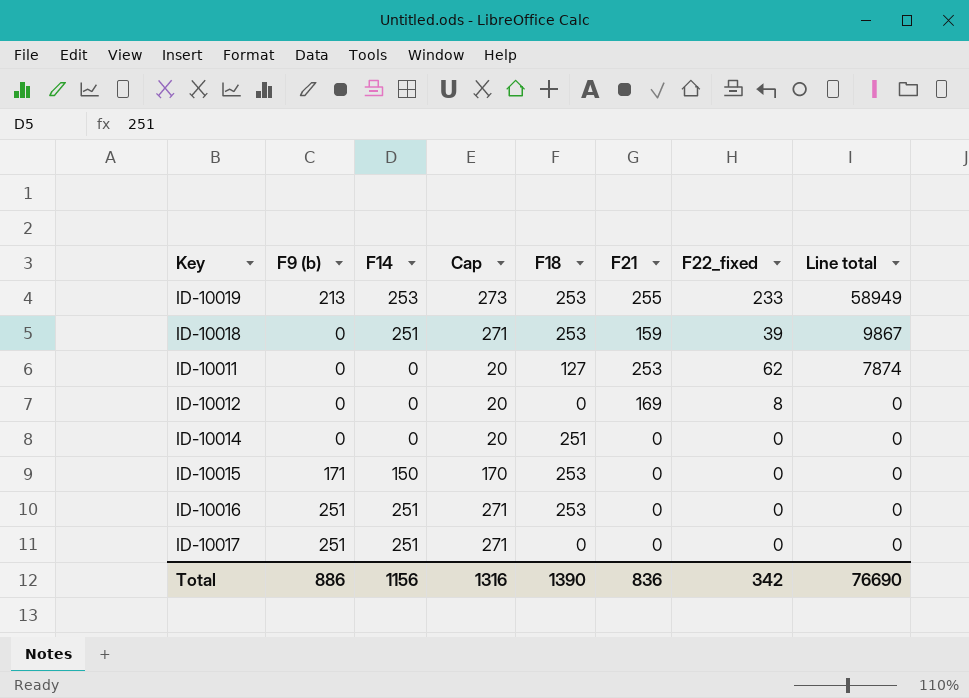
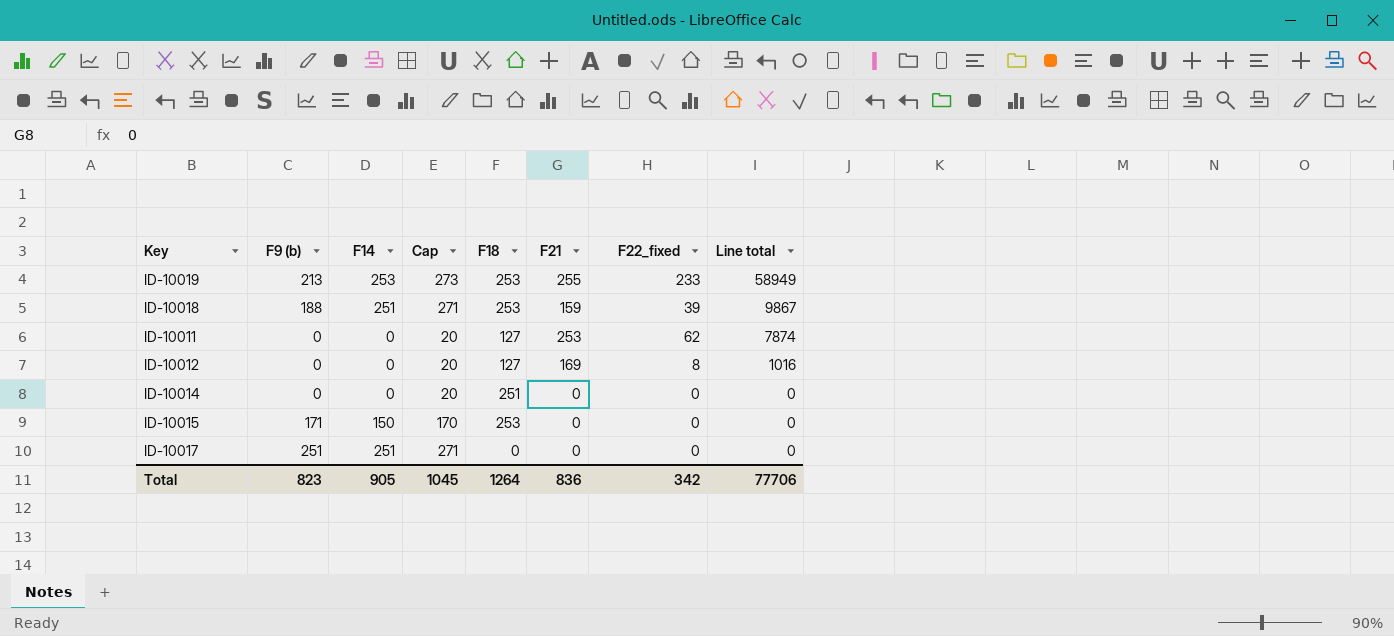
row ID-10016: 251 | 251 | 271 | 253 | 0 | 0 | 0 -> none
ID-10018 | F9 (b): 0 -> 188
ID-10012 | F18: 0 -> 127
ID-10012 | Line total: 0 -> 1016
Total | F9 (b): 886 -> 823
Total | F14: 1156 -> 905
Total | Cap: 1316 -> 1045
Total | F18: 1390 -> 1264
Total | Line total: 76690 -> 77706

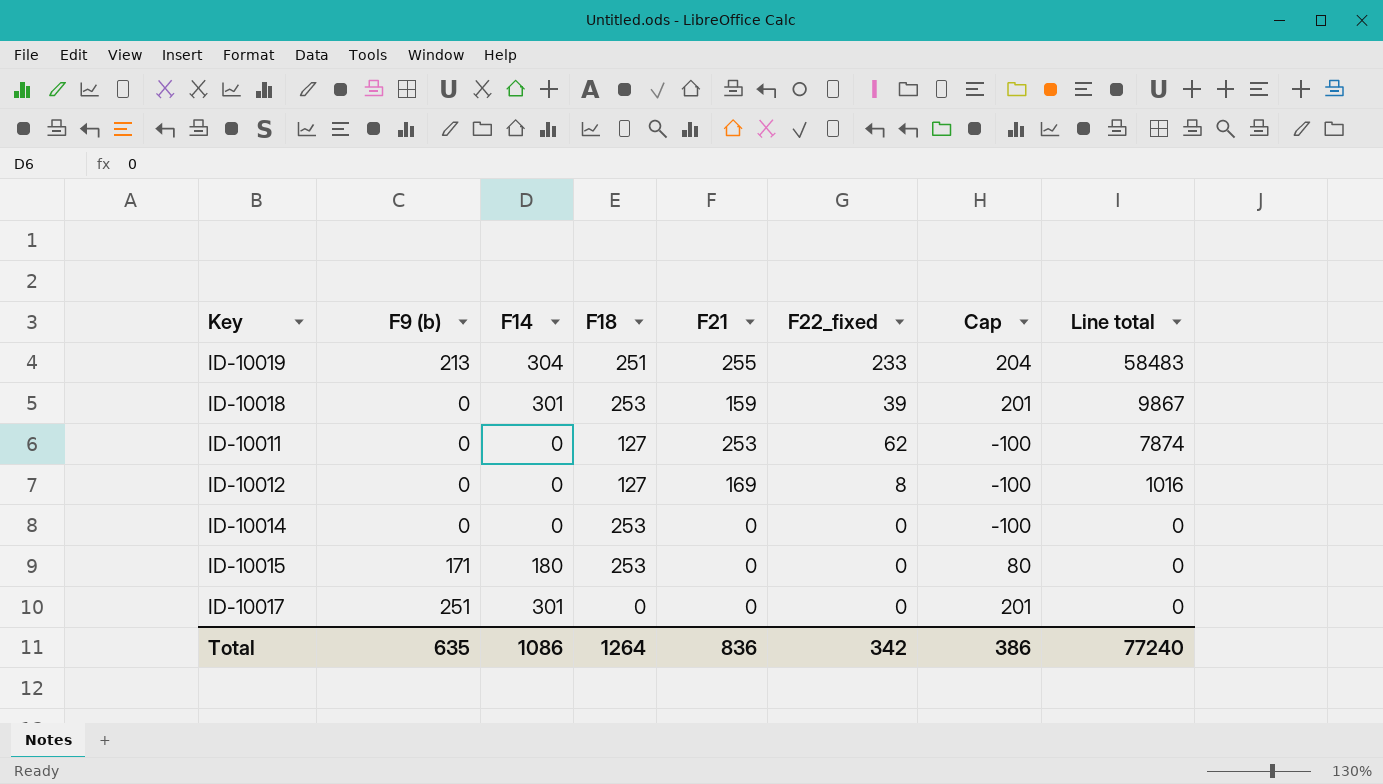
column Cap | formula: [F14] + 20 -> [F14] - 100
column Cap | position: 4 -> 7
ID-10019 | F14: 253 -> 304
ID-10019 | F18: 253 -> 251
ID-10019 | Line total: 58949 -> 58483
ID-10018 | F9 (b): 188 -> 0
ID-10018 | F14: 251 -> 301
ID-10014 | F18: 251 -> 253
ID-10015 | F14: 150 -> 180
ID-10017 | F14: 251 -> 301
Total | F9 (b): 823 -> 635
Total | F14: 905 -> 1086
Total | Cap: 1045 -> 386
Total | Line total: 77706 -> 77240

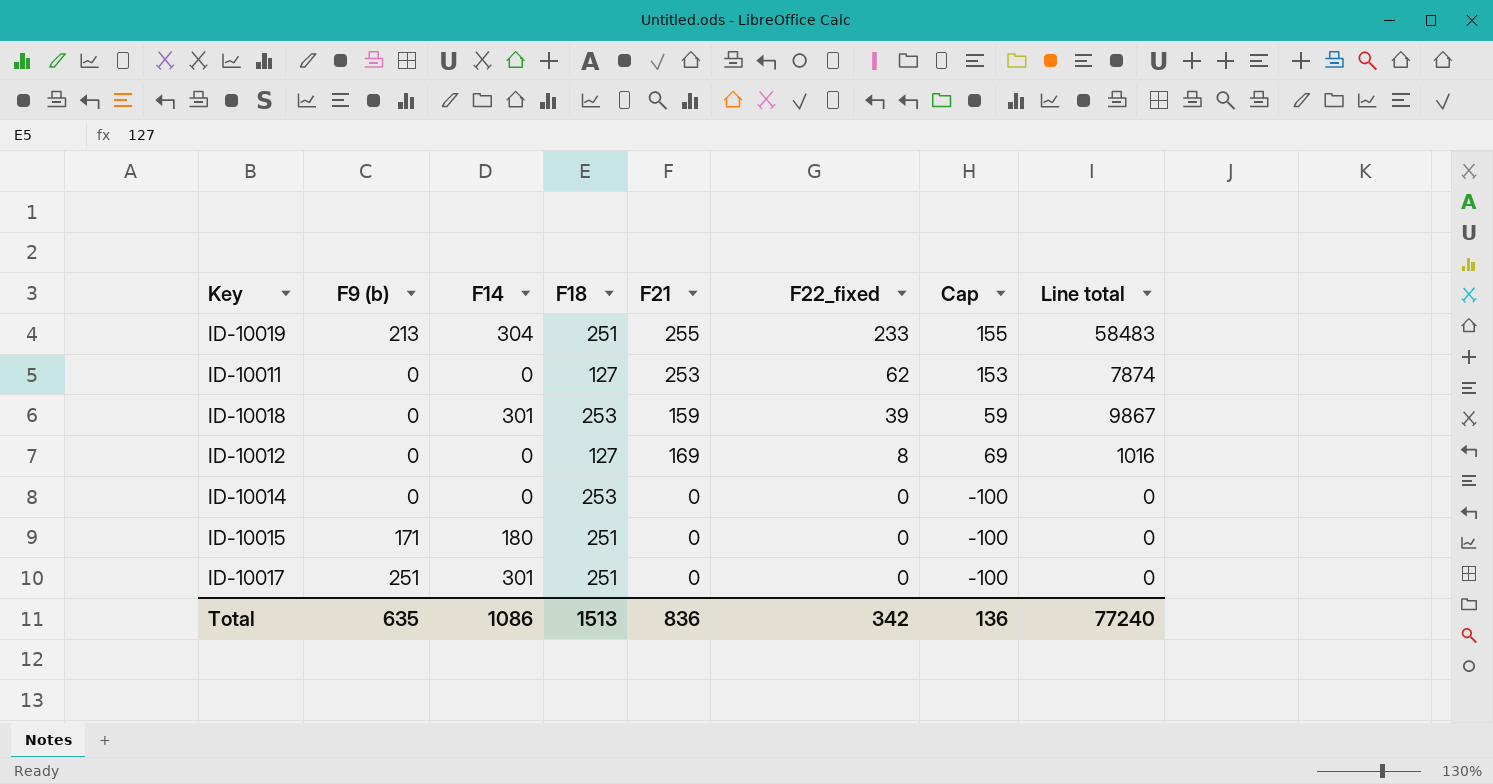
row order: Line total descending -> F22_fixed descending
column Cap | formula: [F14] - 100 -> [F21] - 100
ID-10015 | F18: 253 -> 251
ID-10017 | F18: 0 -> 251
Total | F18: 1264 -> 1513
Total | Cap: 386 -> 136

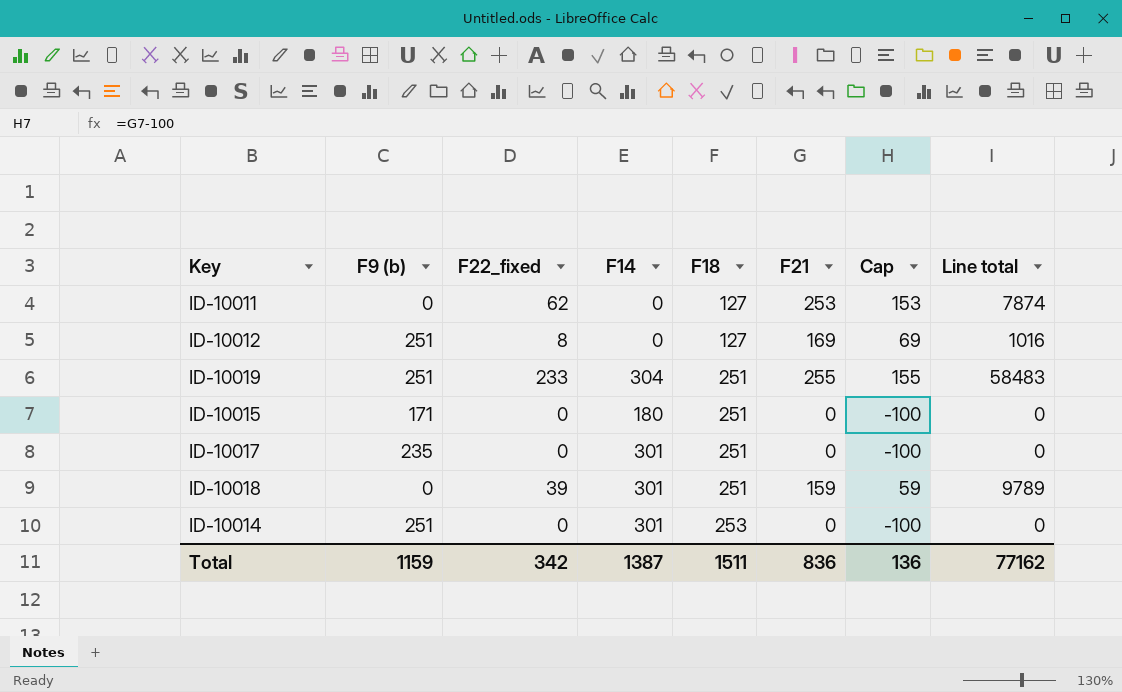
row order: F22_fixed descending -> F18 ascending
column F22_fixed | position: 6 -> 3
ID-10012 | F9 (b): 0 -> 251
ID-10019 | F9 (b): 213 -> 251
ID-10017 | F9 (b): 251 -> 235
ID-10018 | F18: 253 -> 251
ID-10018 | Line total: 9867 -> 9789
ID-10014 | F9 (b): 0 -> 251
ID-10014 | F14: 0 -> 301
Total | F9 (b): 635 -> 1159
Total | F14: 1086 -> 1387
Total | F18: 1513 -> 1511
Total | Line total: 77240 -> 77162

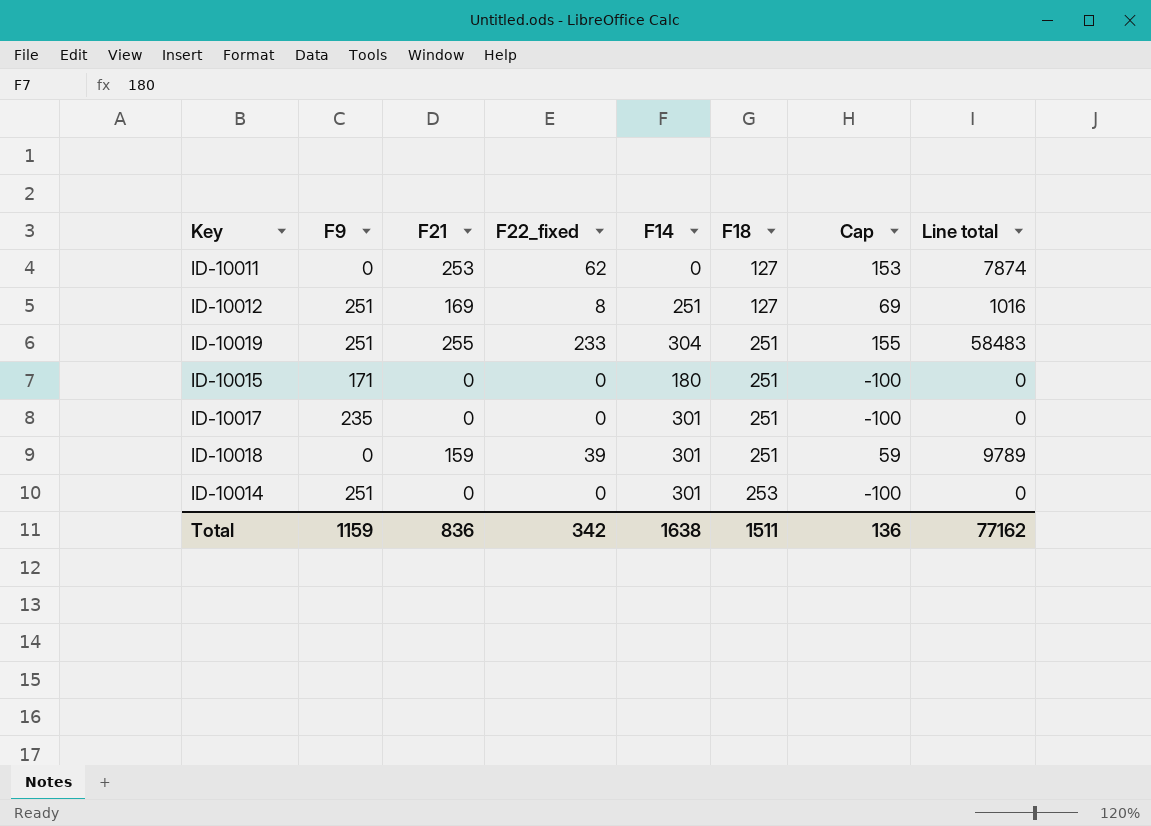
column name: F9 (b) -> F9
column F21 | position: 6 -> 3
ID-10012 | F14: 0 -> 251
Total | F14: 1387 -> 1638

